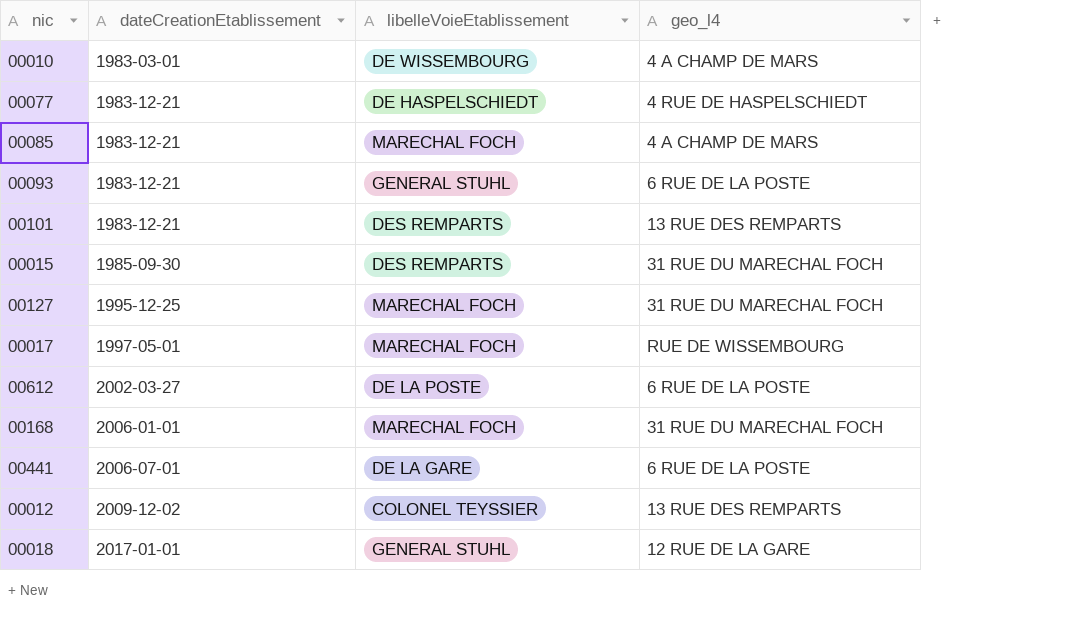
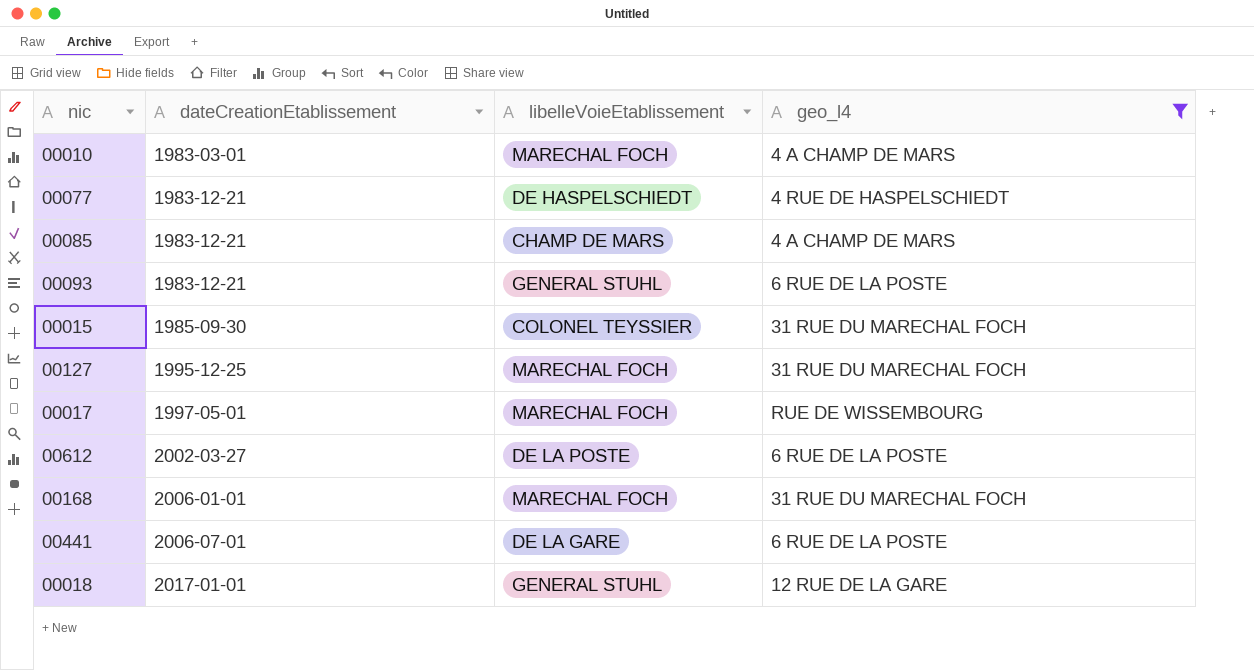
filter: none -> geo_l4 != 13 RUE DES REMPARTS
00010 | libelleVoieEtablissement: DE WISSEMBOURG -> MARECHAL FOCH
00085 | libelleVoieEtablissement: MARECHAL FOCH -> CHAMP DE MARS
00015 | libelleVoieEtablissement: DES REMPARTS -> COLONEL TEYSSIER

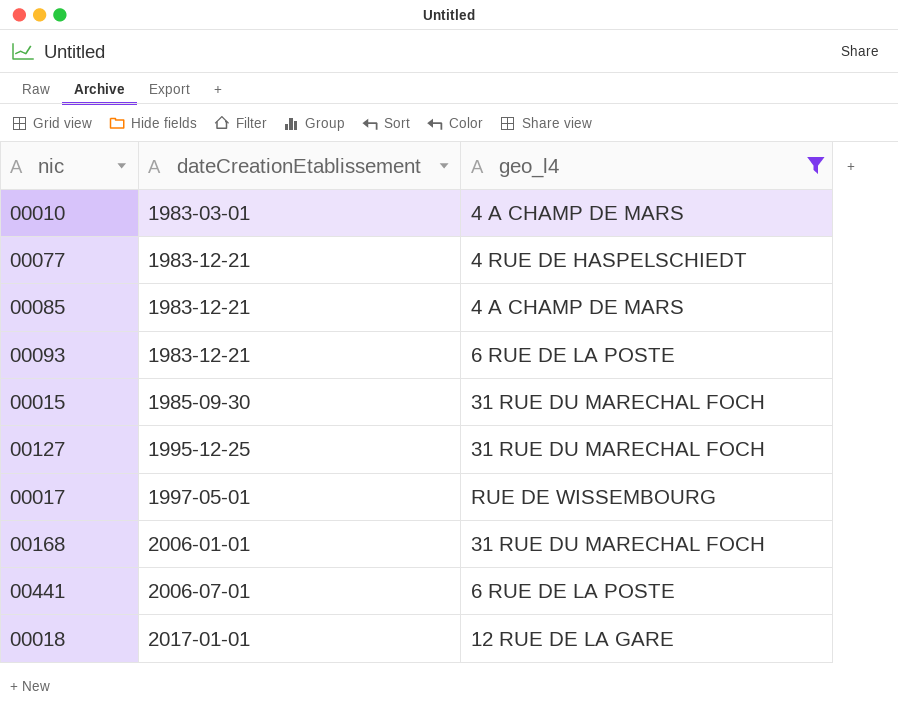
column libelleVoieEtablissement | position: 3 -> none
row 00612: 2002-03-27 | DE LA POSTE | 6 RUE DE LA POSTE -> none

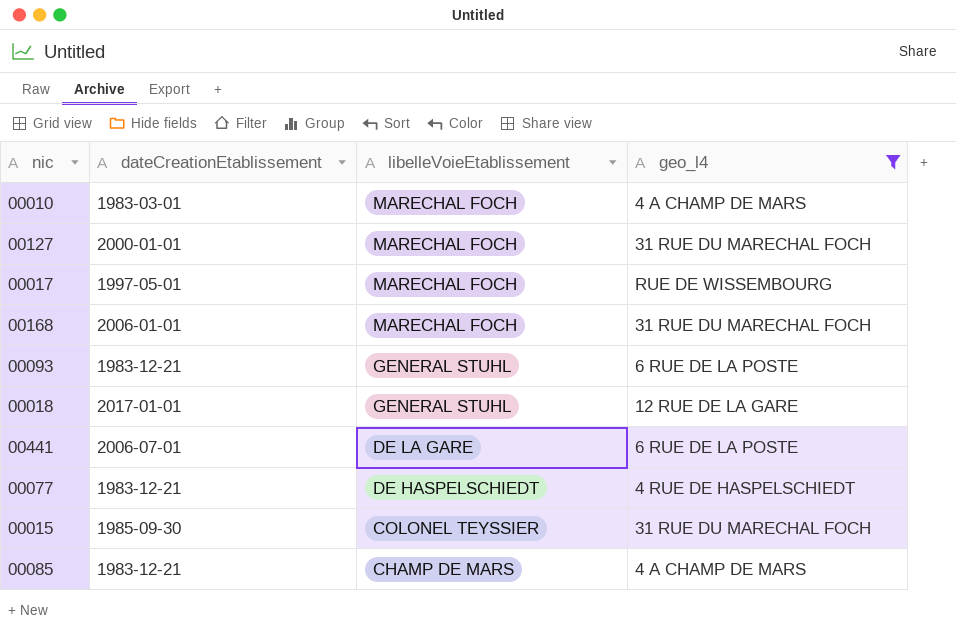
row order: dateCreationEtablissement ascending -> libelleVoieEtablissement descending
column libelleVoieEtablissement | position: none -> 3
00127 | dateCreationEtablissement: 1995-12-25 -> 2000-01-01

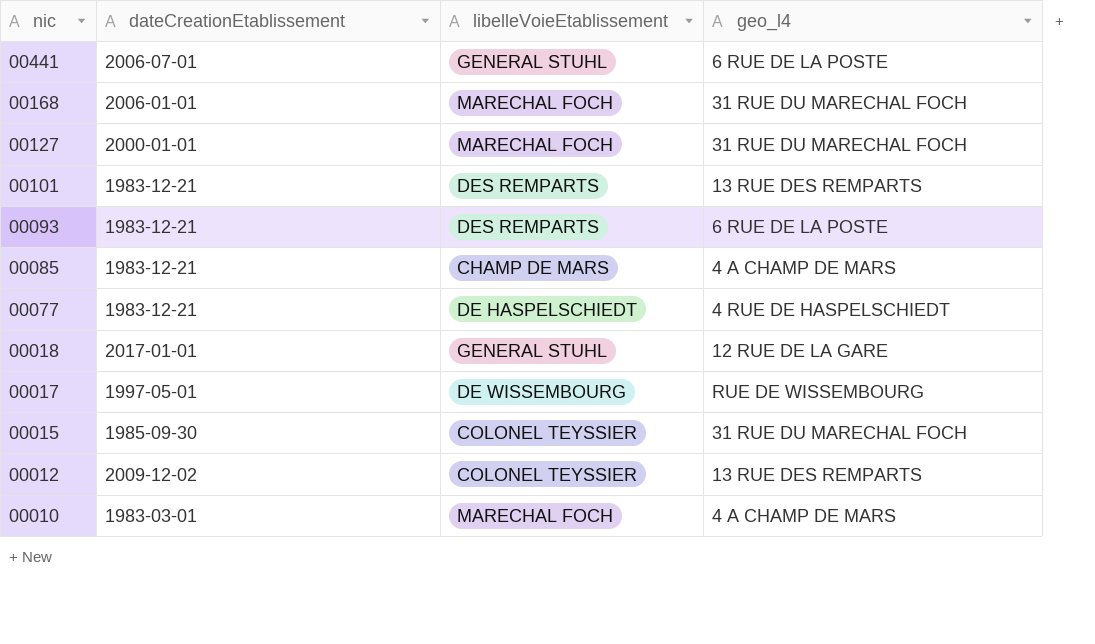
filter: geo_l4 != 13 RUE DES REMPARTS -> none
row order: libelleVoieEtablissement descending -> nic descending
00441 | libelleVoieEtablissement: DE LA GARE -> GENERAL STUHL
00093 | libelleVoieEtablissement: GENERAL STUHL -> DES REMPARTS
00017 | libelleVoieEtablissement: MARECHAL FOCH -> DE WISSEMBOURG

